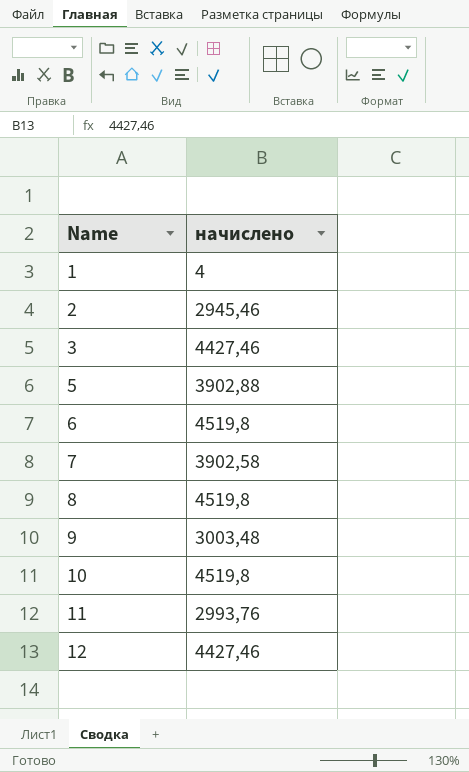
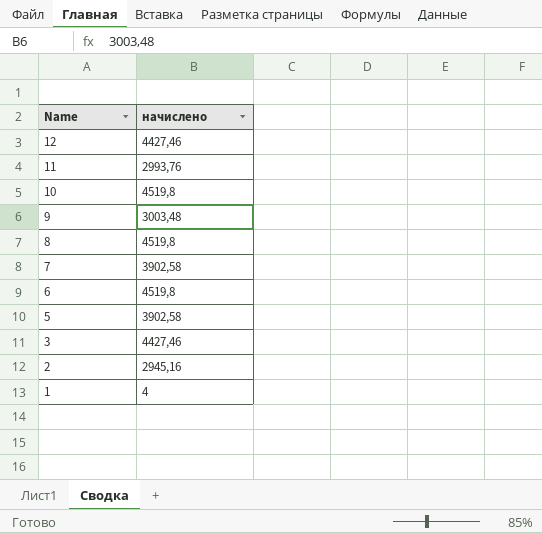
row order: Name ascending -> Name descending
5 | начислено: 3902,88 -> 3902,58
2 | начислено: 2945,46 -> 2945,16

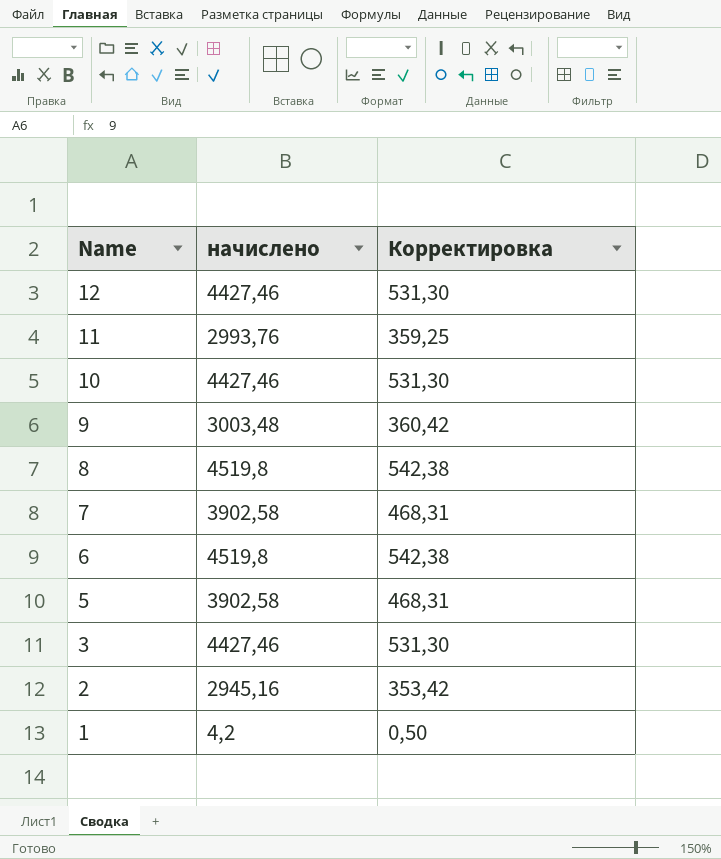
column Корректировка | formula: none -> [начислено] * 0,12
10 | начислено: 4519,8 -> 4427,46
1 | начислено: 4 -> 4,2

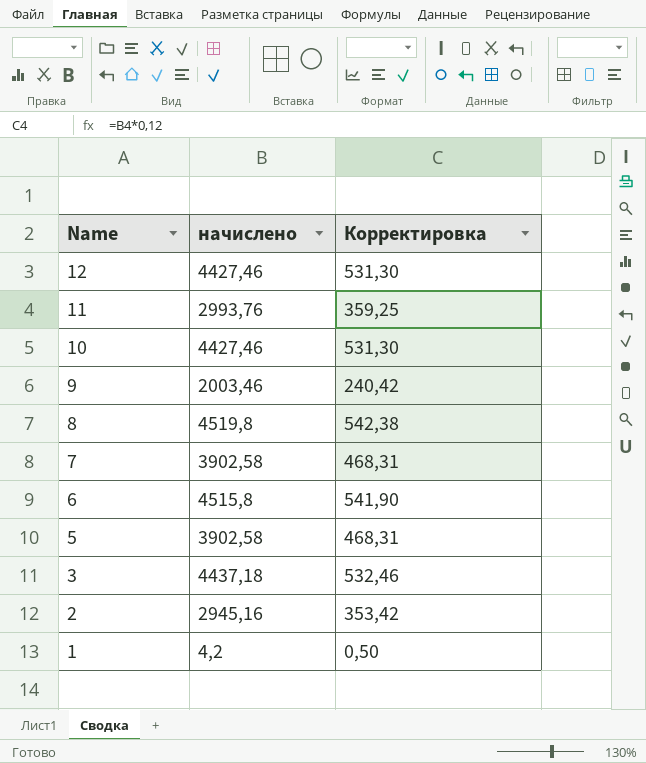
9 | начислено: 3003,48 -> 2003,46
9 | Корректировка: 360,42 -> 240,42
6 | начислено: 4519,8 -> 4515,8
6 | Корректировка: 542,38 -> 541,90
3 | начислено: 4427,46 -> 4437,18
3 | Корректировка: 531,30 -> 532,46

